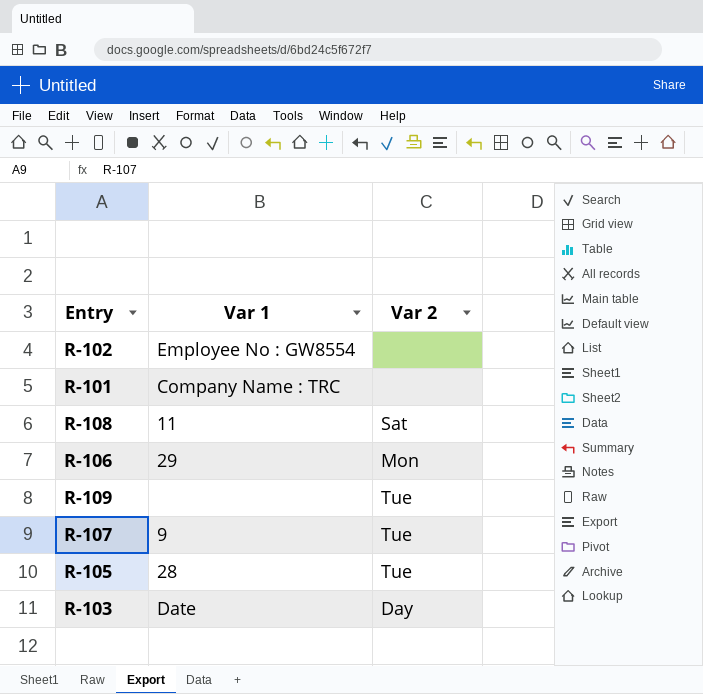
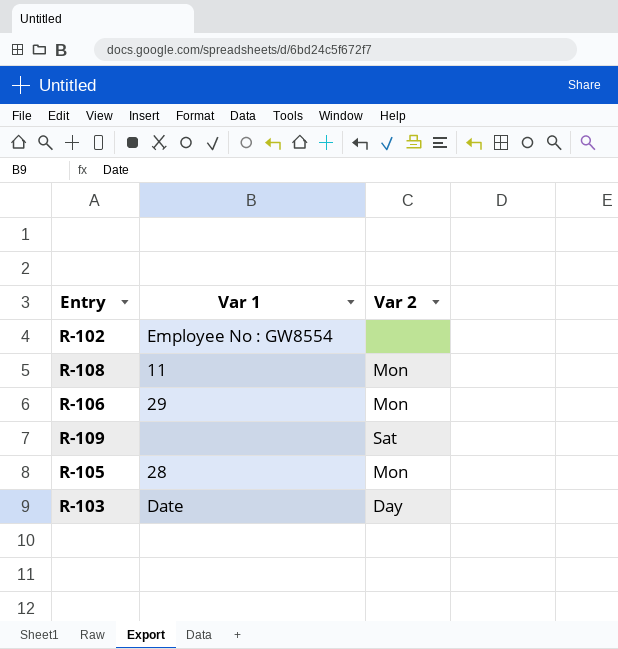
row R-101: Company Name : TRC | none -> none
row R-107: 9 | Tue -> none
R-108 | Var 2: Sat -> Mon
R-109 | Var 2: Tue -> Sat
R-105 | Var 2: Tue -> Mon

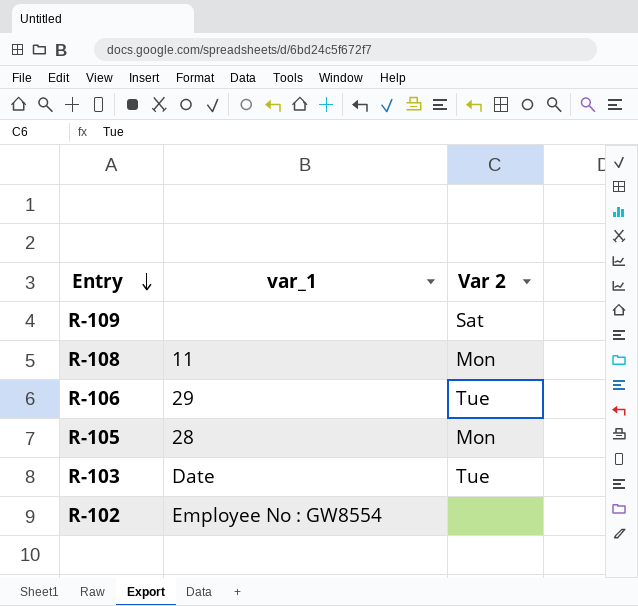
row order: none -> Entry descending
column name: Var 1 -> var_1
R-106 | Var 2: Mon -> Tue
R-103 | Var 2: Day -> Tue

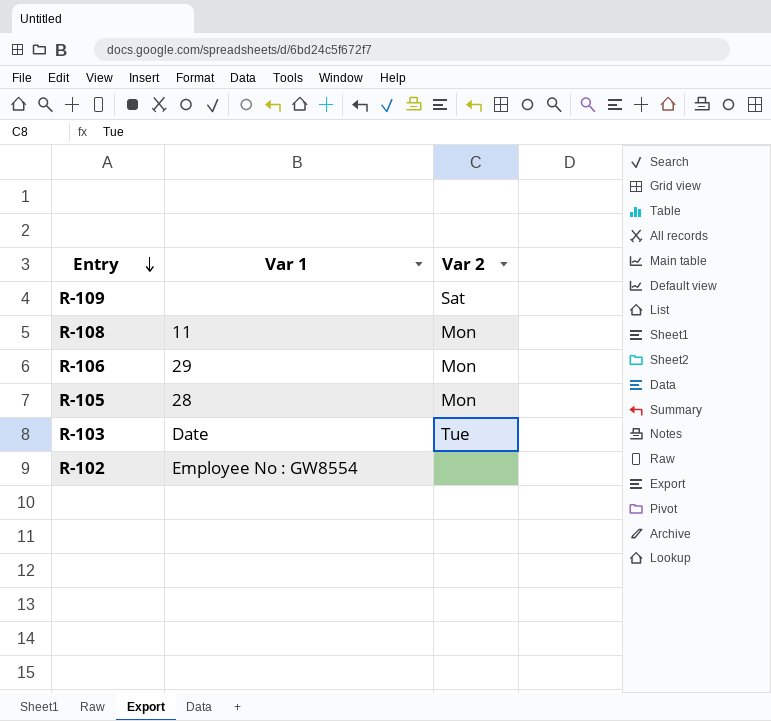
column name: var_1 -> Var 1
R-106 | Var 2: Tue -> Mon

